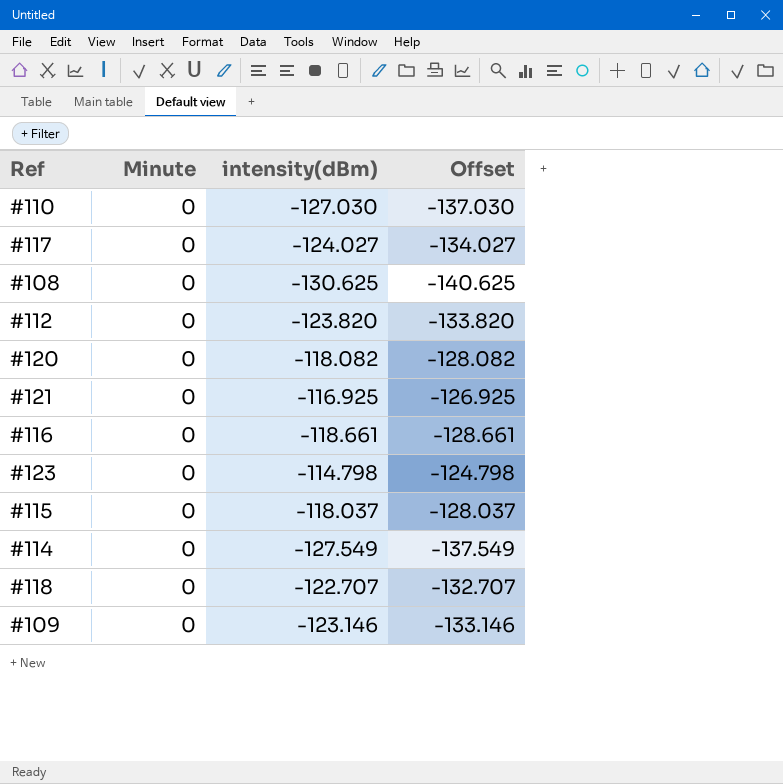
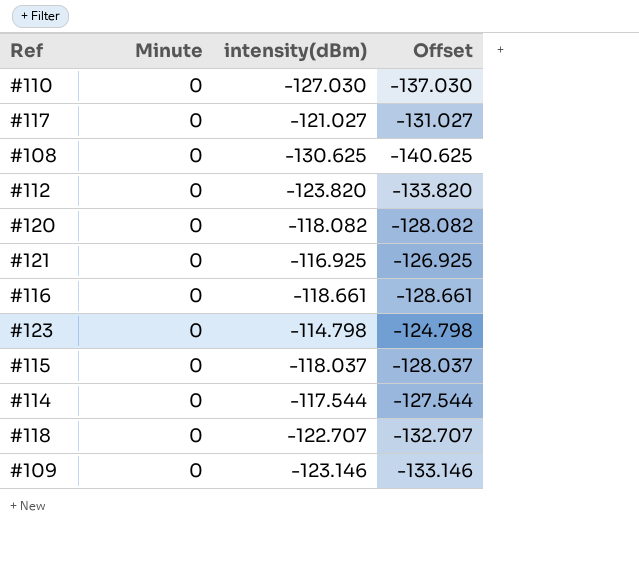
#117 | intensity(dBm): -124.027 -> -121.027
#117 | Offset: -134.027 -> -131.027
#114 | intensity(dBm): -127.549 -> -117.544
#114 | Offset: -137.549 -> -127.544

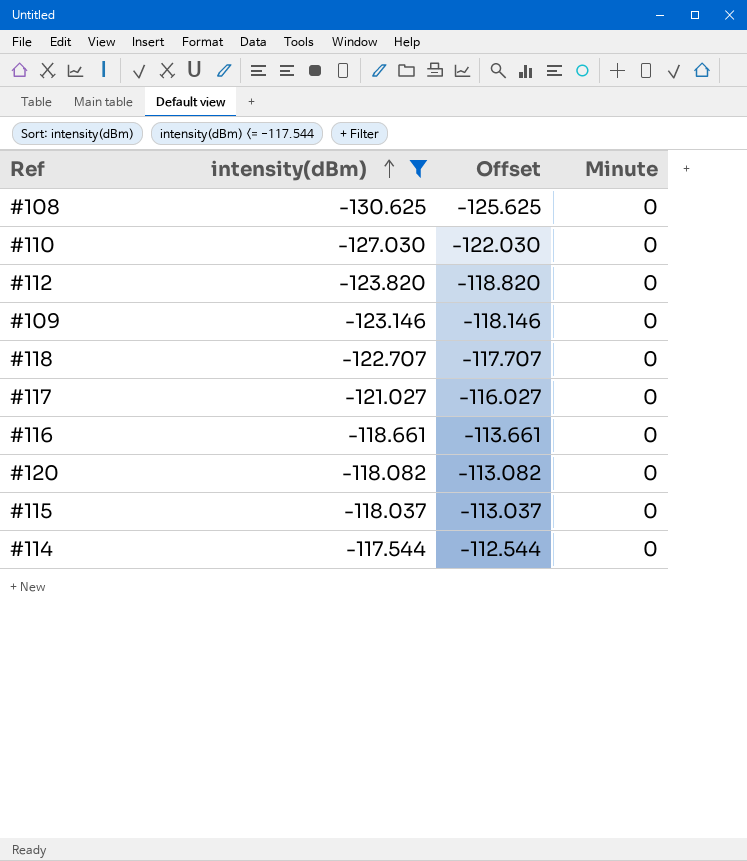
filter: none -> intensity(dBm) <= -117.544
row order: none -> intensity(dBm) ascending
column Offset | formula: [intensity(dBm)] - 10 -> [intensity(dBm)] + 5
column Minute | position: 2 -> 4

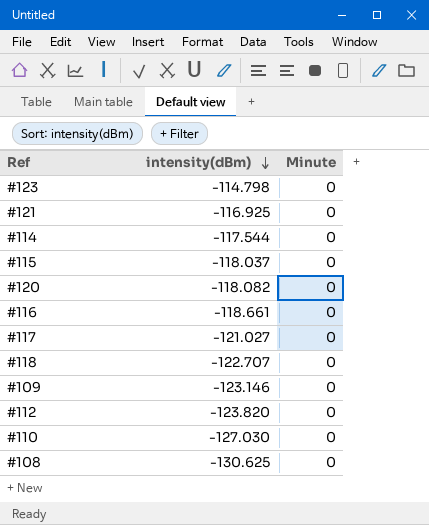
filter: intensity(dBm) <= -117.544 -> none
row order: intensity(dBm) ascending -> intensity(dBm) descending
column Offset | formula: [intensity(dBm)] + 5 -> none

